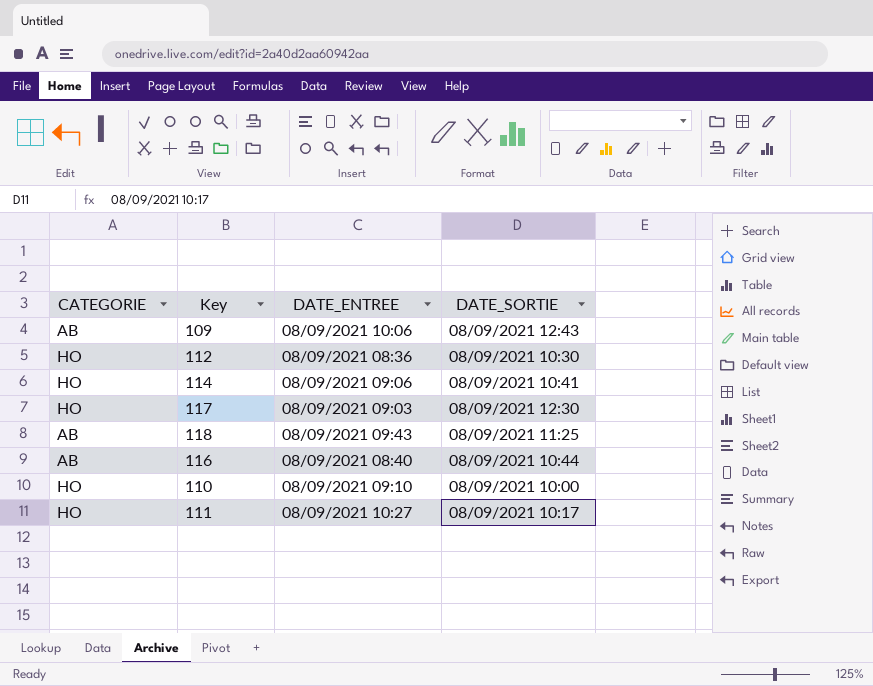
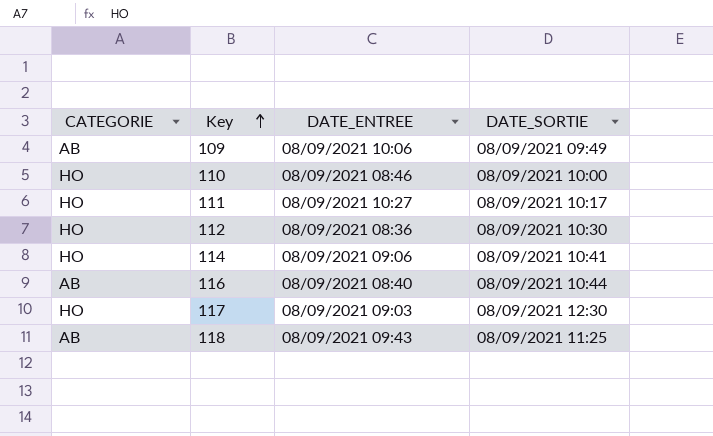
row order: none -> Key ascending
109 | DATE_SORTIE: 08/09/2021 12:43 -> 08/09/2021 09:49
110 | DATE_ENTREE: 08/09/2021 09:10 -> 08/09/2021 08:46

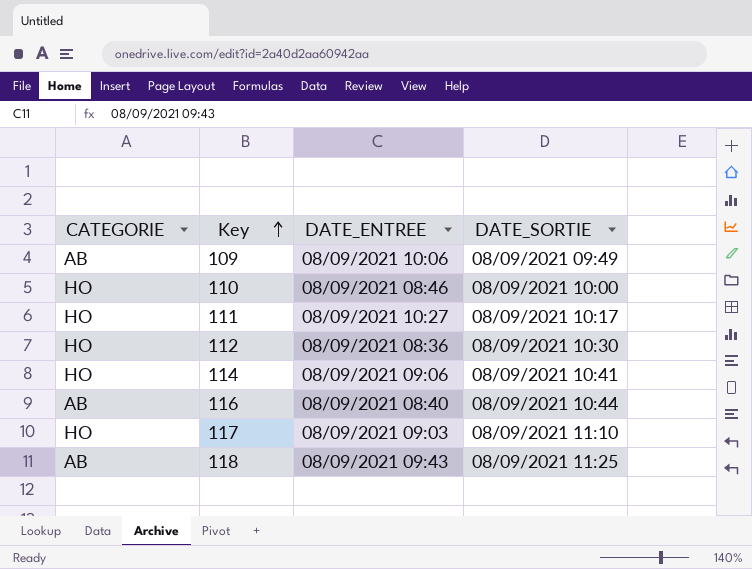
117 | DATE_SORTIE: 08/09/2021 12:30 -> 08/09/2021 11:10

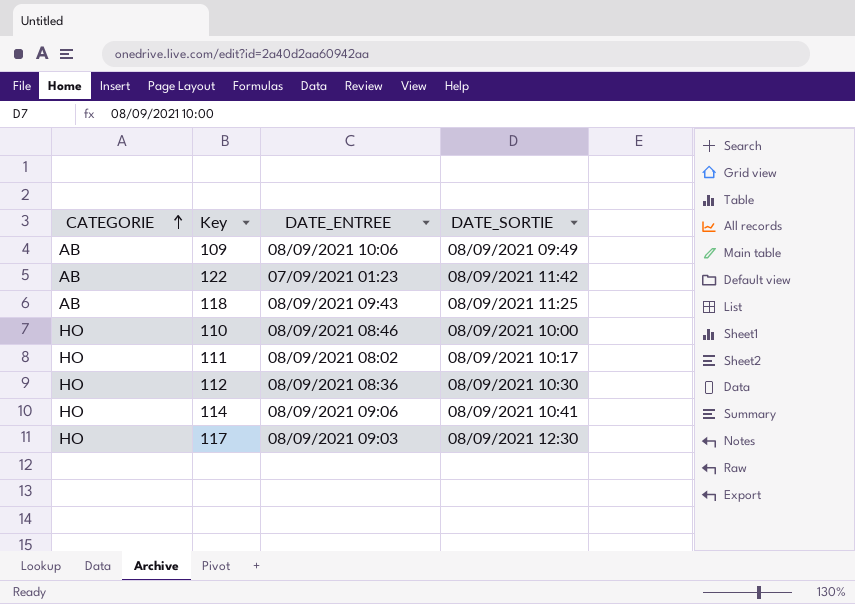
row order: Key ascending -> CATEGORIE ascending
row 116: AB | 08/09/2021 08:40 | 08/09/2021 10:44 -> none
row 122: none -> AB | 07/09/2021 01:23 | 08/09/2021 11:42
111 | DATE_ENTREE: 08/09/2021 10:27 -> 08/09/2021 08:02
117 | DATE_SORTIE: 08/09/2021 11:10 -> 08/09/2021 12:30

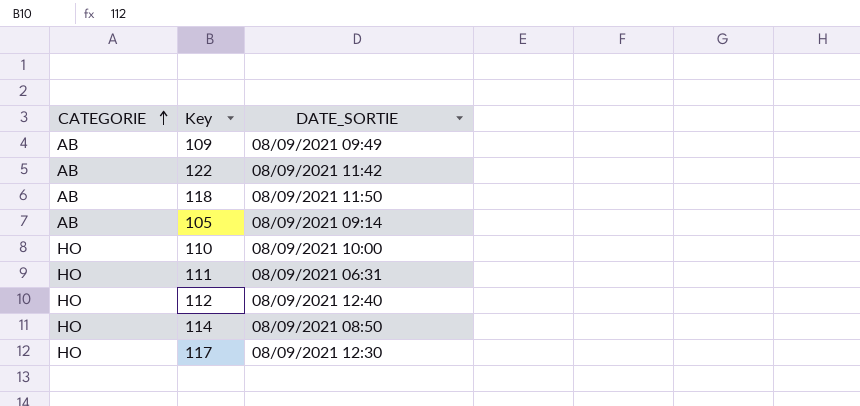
column DATE_ENTREE | position: 3 -> none
118 | DATE_SORTIE: 08/09/2021 11:25 -> 08/09/2021 11:50
row 105: none -> AB | 08/09/2021 09:14
111 | DATE_SORTIE: 08/09/2021 10:17 -> 08/09/2021 06:31
112 | DATE_SORTIE: 08/09/2021 10:30 -> 08/09/2021 12:40
114 | DATE_SORTIE: 08/09/2021 10:41 -> 08/09/2021 08:50

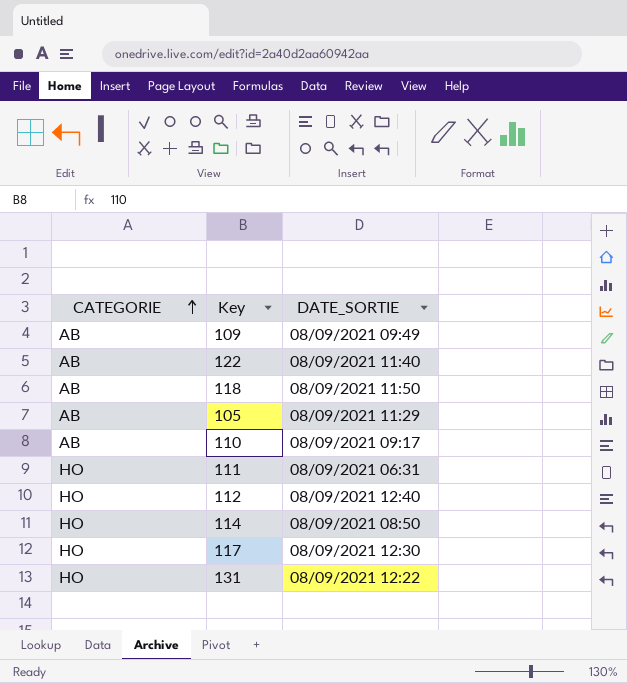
122 | DATE_SORTIE: 08/09/2021 11:42 -> 08/09/2021 11:40
105 | DATE_SORTIE: 08/09/2021 09:14 -> 08/09/2021 11:29
110 | CATEGORIE: HO -> AB
110 | DATE_SORTIE: 08/09/2021 10:00 -> 08/09/2021 09:17
row 131: none -> HO | 08/09/2021 12:22

